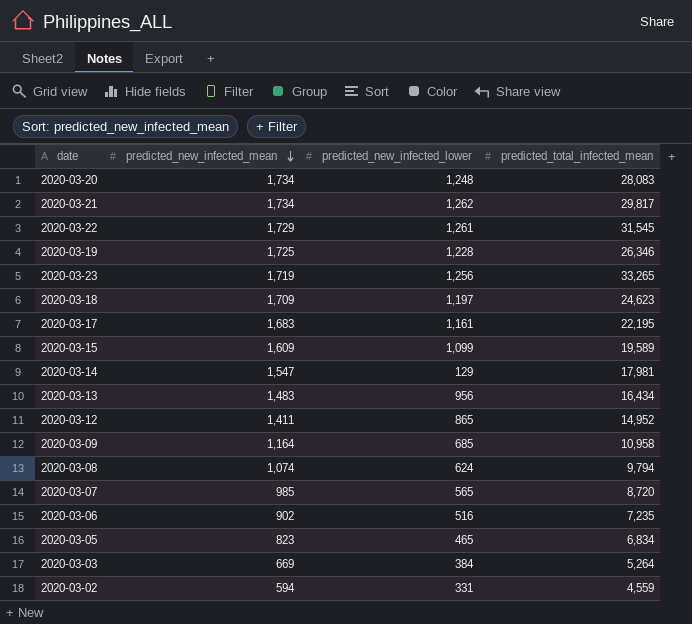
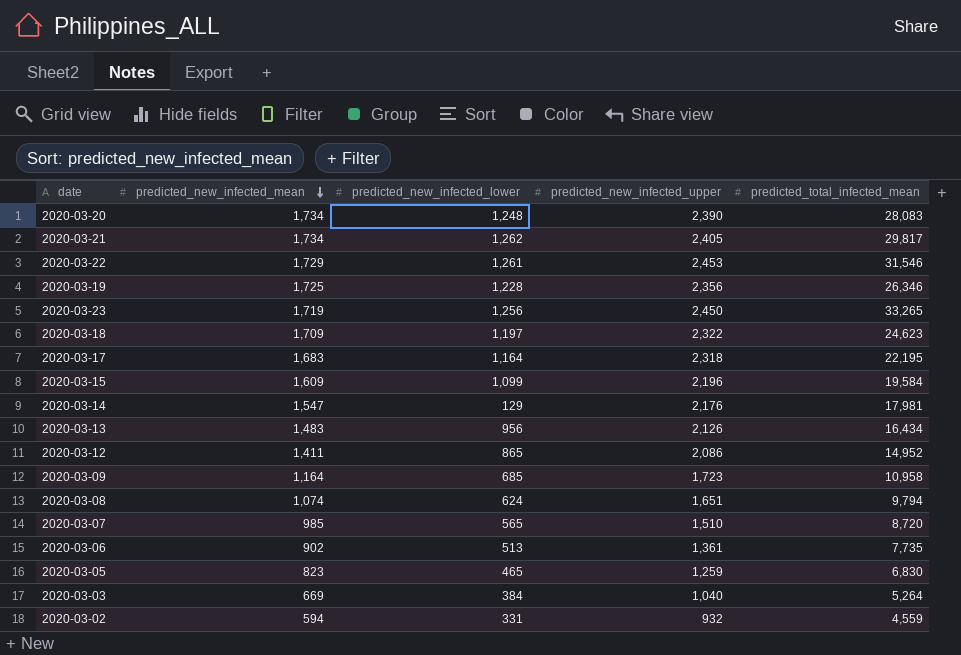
column predicted_new_infected_upper | position: none -> 4
2020-03-22 | predicted_total_infected_mean: 31,545 -> 31,546
2020-03-17 | predicted_new_infected_lower: 1,161 -> 1,164
2020-03-15 | predicted_total_infected_mean: 19,589 -> 19,584
2020-03-06 | predicted_new_infected_lower: 516 -> 513
2020-03-06 | predicted_total_infected_mean: 7,235 -> 7,735
2020-03-05 | predicted_total_infected_mean: 6,834 -> 6,830

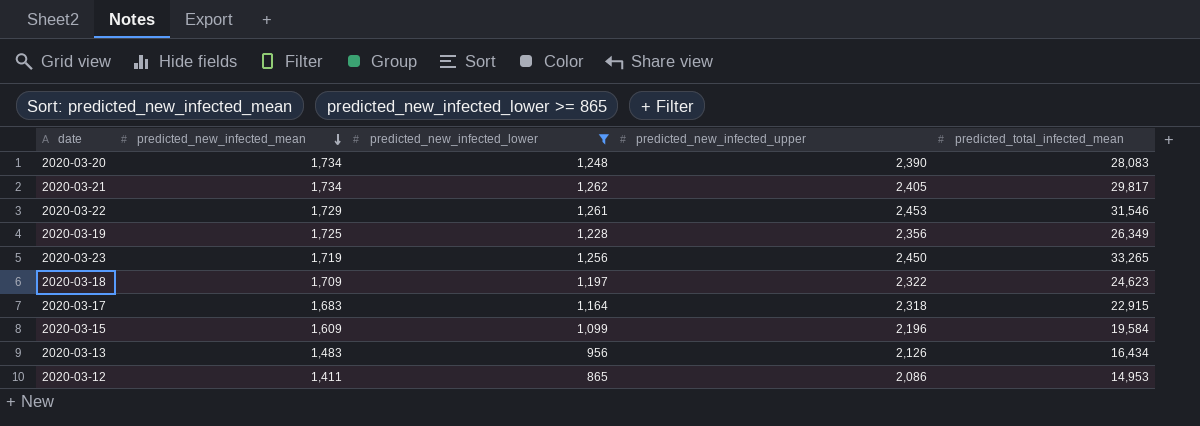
filter: none -> predicted_new_infected_lower >= 865
2020-03-19 | predicted_total_infected_mean: 26,346 -> 26,349
2020-03-17 | predicted_total_infected_mean: 22,195 -> 22,915
2020-03-12 | predicted_total_infected_mean: 14,952 -> 14,953

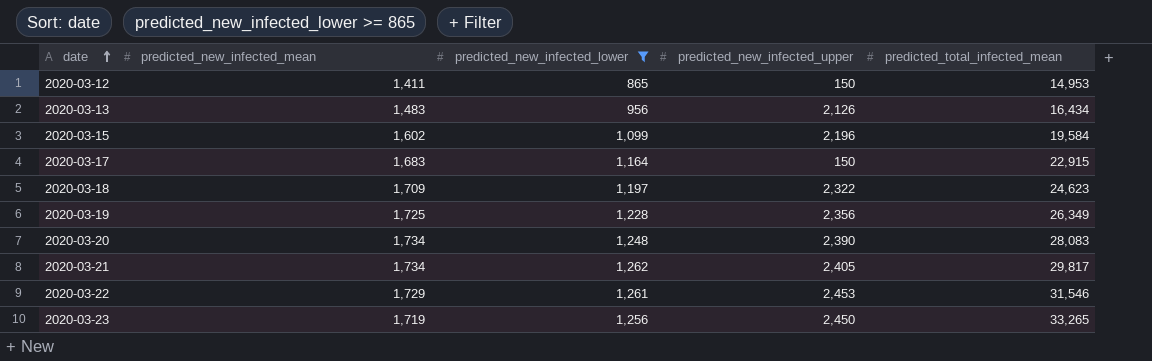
row order: predicted_new_infected_mean descending -> date ascending
2020-03-12 | predicted_new_infected_upper: 2,086 -> 150
2020-03-15 | predicted_new_infected_mean: 1,609 -> 1,602
2020-03-17 | predicted_new_infected_upper: 2,318 -> 150

